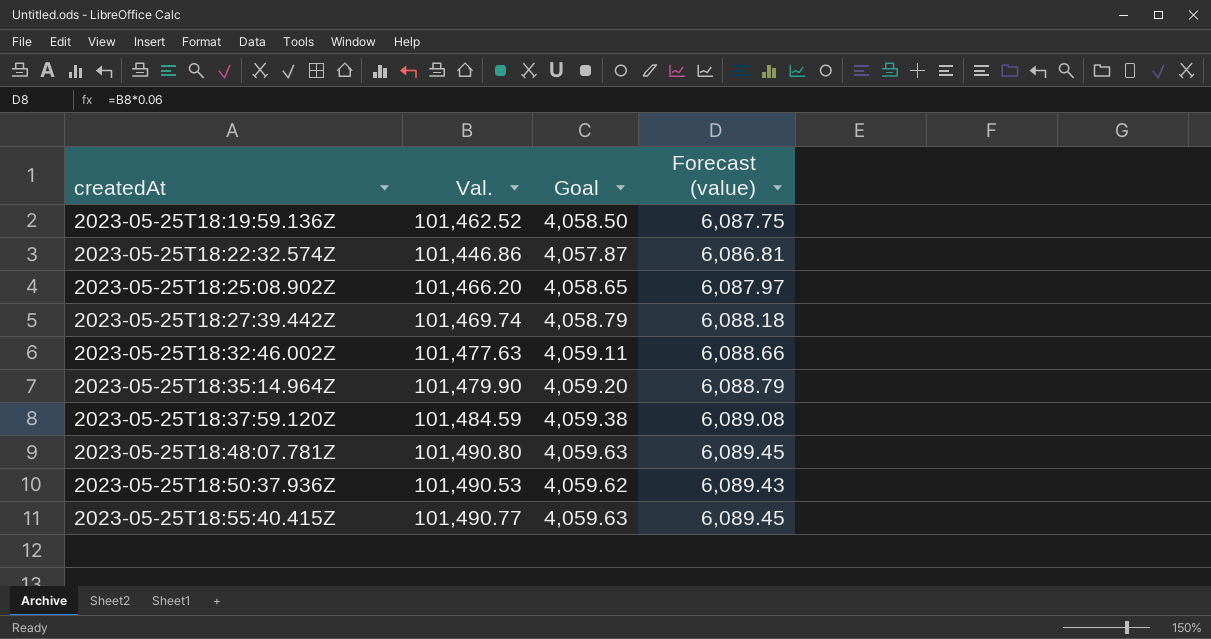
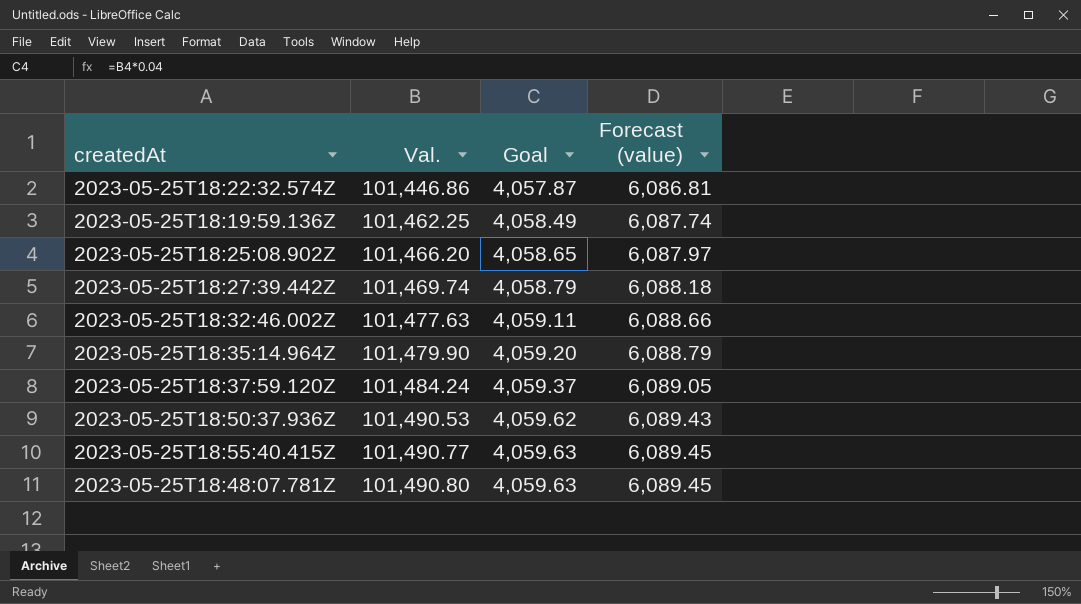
row order: createdAt ascending -> Val. ascending
2023-05-25T18:19:59.136Z | Val.: 101,462.52 -> 101,462.25
2023-05-25T18:19:59.136Z | Goal: 4,058.50 -> 4,058.49
2023-05-25T18:19:59.136Z | Forecast (value): 6,087.75 -> 6,087.74
2023-05-25T18:37:59.120Z | Val.: 101,484.59 -> 101,484.24
2023-05-25T18:37:59.120Z | Goal: 4,059.38 -> 4,059.37
2023-05-25T18:37:59.120Z | Forecast (value): 6,089.08 -> 6,089.05

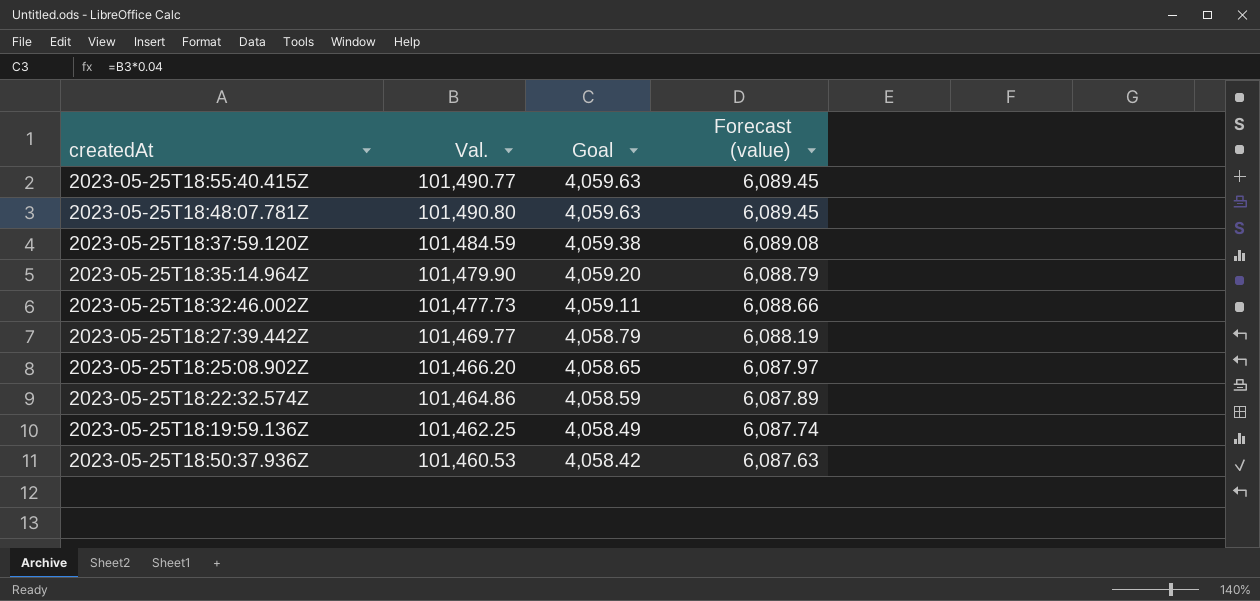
row order: Val. ascending -> Goal descending
2023-05-25T18:37:59.120Z | Val.: 101,484.24 -> 101,484.59
2023-05-25T18:37:59.120Z | Goal: 4,059.37 -> 4,059.38
2023-05-25T18:37:59.120Z | Forecast (value): 6,089.05 -> 6,089.08
2023-05-25T18:32:46.002Z | Val.: 101,477.63 -> 101,477.73
2023-05-25T18:27:39.442Z | Val.: 101,469.74 -> 101,469.77
2023-05-25T18:27:39.442Z | Forecast (value): 6,088.18 -> 6,088.19
2023-05-25T18:22:32.574Z | Val.: 101,446.86 -> 101,464.86
2023-05-25T18:22:32.574Z | Goal: 4,057.87 -> 4,058.59
2023-05-25T18:22:32.574Z | Forecast (value): 6,086.81 -> 6,087.89
2023-05-25T18:50:37.936Z | Val.: 101,490.53 -> 101,460.53
2023-05-25T18:50:37.936Z | Goal: 4,059.62 -> 4,058.42
2023-05-25T18:50:37.936Z | Forecast (value): 6,089.43 -> 6,087.63

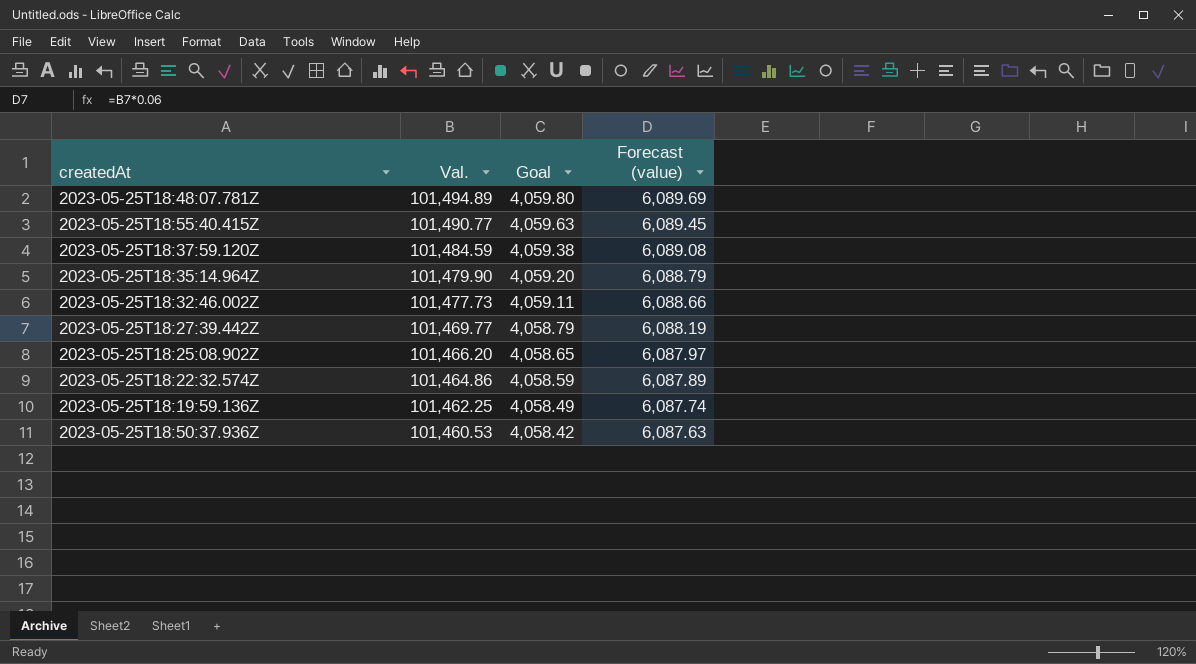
row order: Goal descending -> Val. descending
2023-05-25T18:48:07.781Z | Val.: 101,490.80 -> 101,494.89
2023-05-25T18:48:07.781Z | Goal: 4,059.63 -> 4,059.80
2023-05-25T18:48:07.781Z | Forecast (value): 6,089.45 -> 6,089.69

